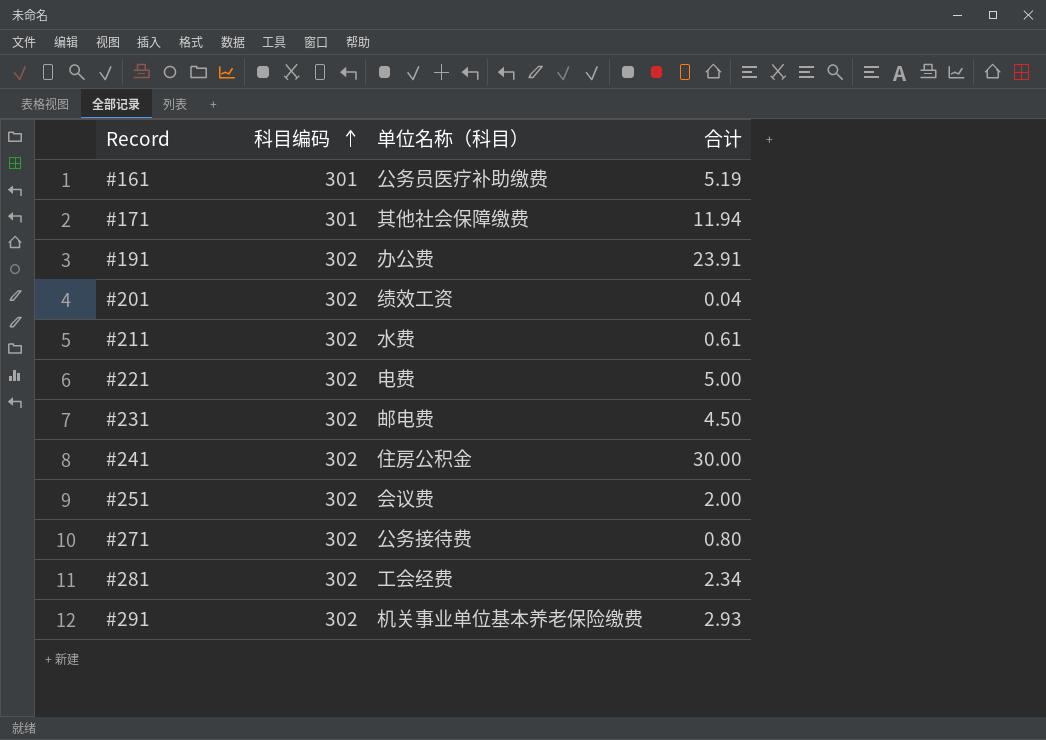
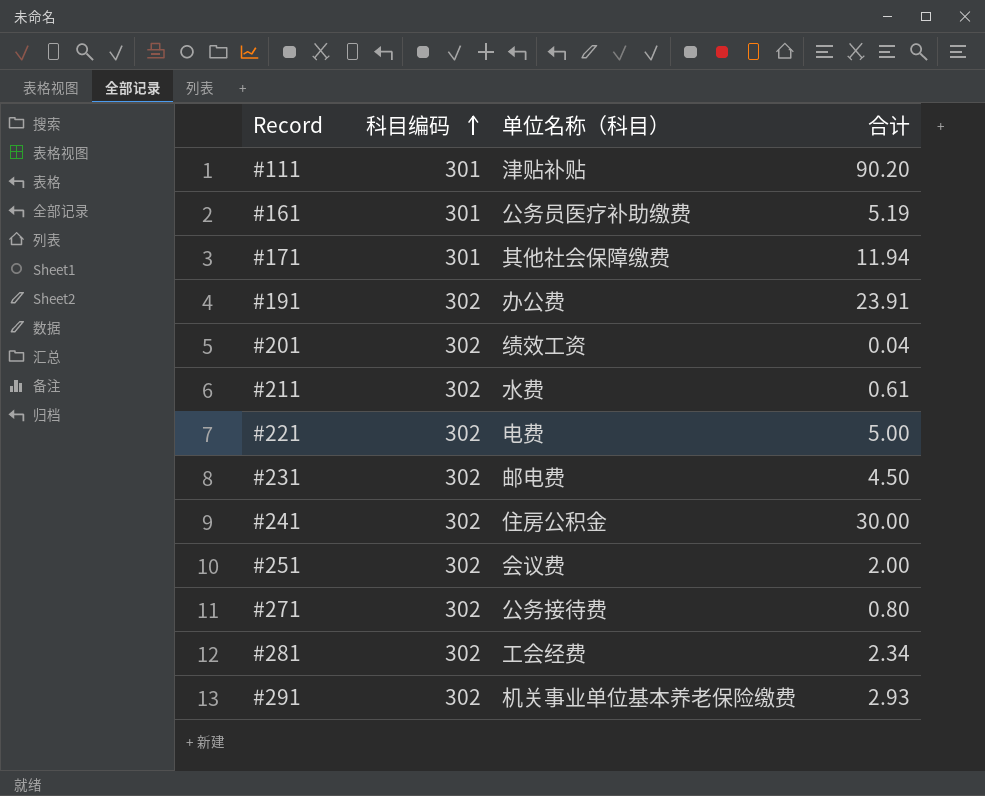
row #111: none -> 301 | 津贴补贴 | 90.20

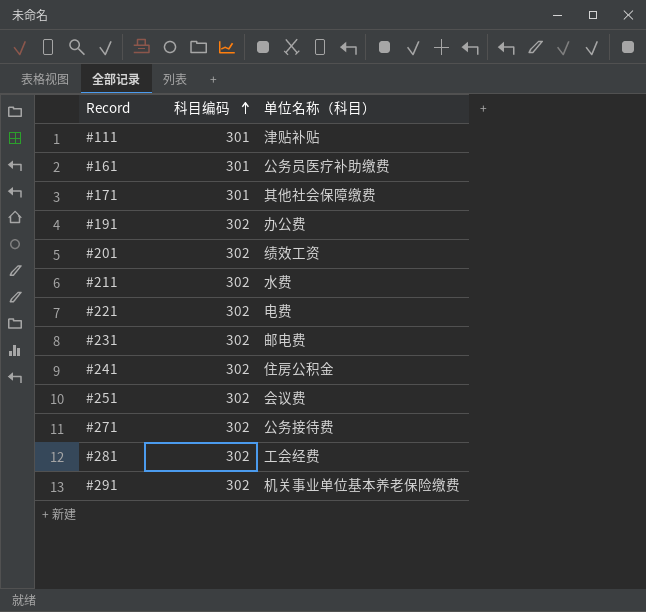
column 合计 | position: 4 -> none

